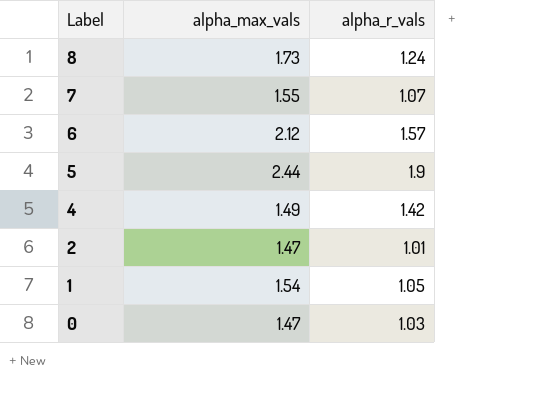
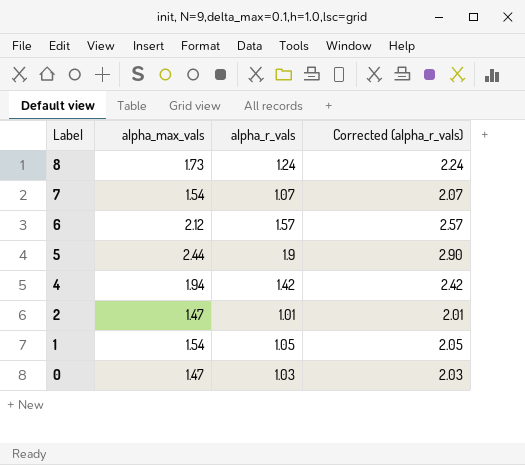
column Corrected (alpha_r_vals) | formula: none -> [alpha_r_vals] + 1
7 | alpha_max_vals: 1.55 -> 1.54
4 | alpha_max_vals: 1.49 -> 1.94

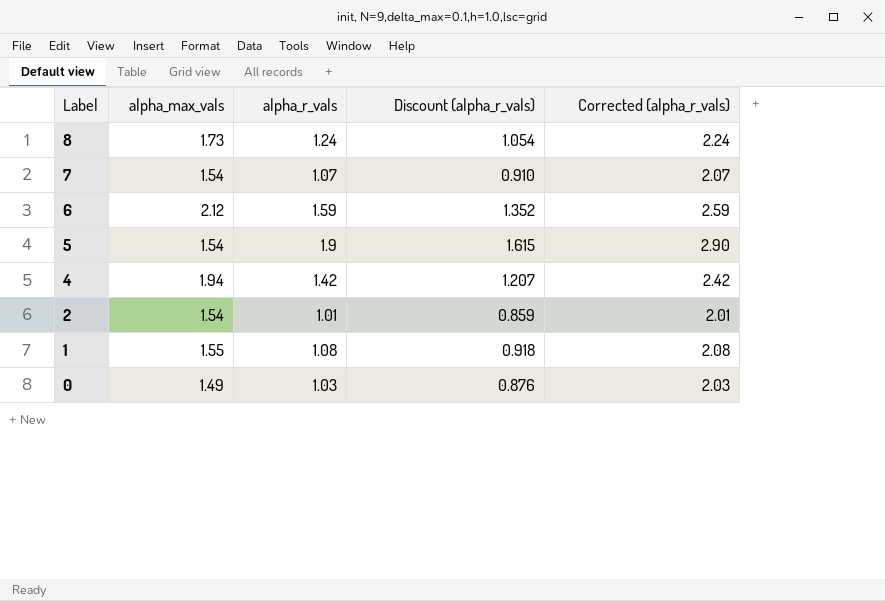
column Discount (alpha_r_vals) | formula: none -> [alpha_r_vals] * 0.85
6 | alpha_r_vals: 1.57 -> 1.59
6 | Corrected (alpha_r_vals): 2.57 -> 2.59
5 | alpha_max_vals: 2.44 -> 1.54
2 | alpha_max_vals: 1.47 -> 1.54
1 | alpha_max_vals: 1.54 -> 1.55
1 | alpha_r_vals: 1.05 -> 1.08
1 | Corrected (alpha_r_vals): 2.05 -> 2.08
0 | alpha_max_vals: 1.47 -> 1.49

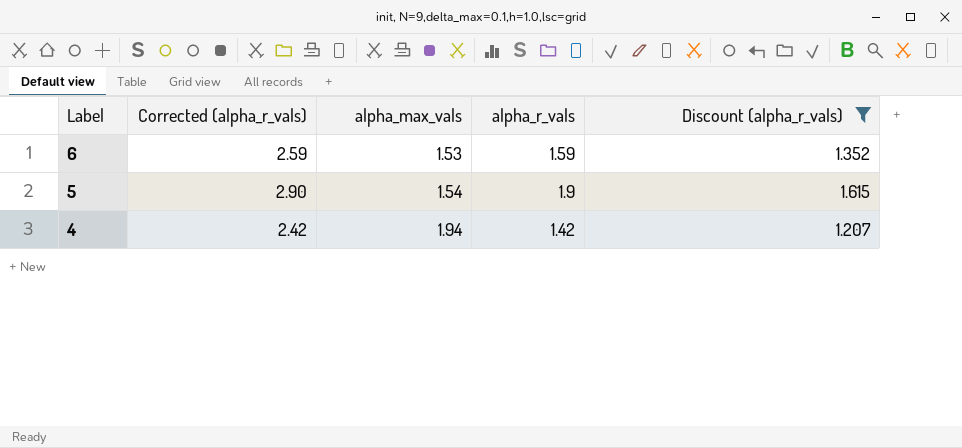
filter: none -> Discount (alpha_r_vals) >= 1.207
column Corrected (alpha_r_vals) | position: 5 -> 2
6 | alpha_max_vals: 2.12 -> 1.53

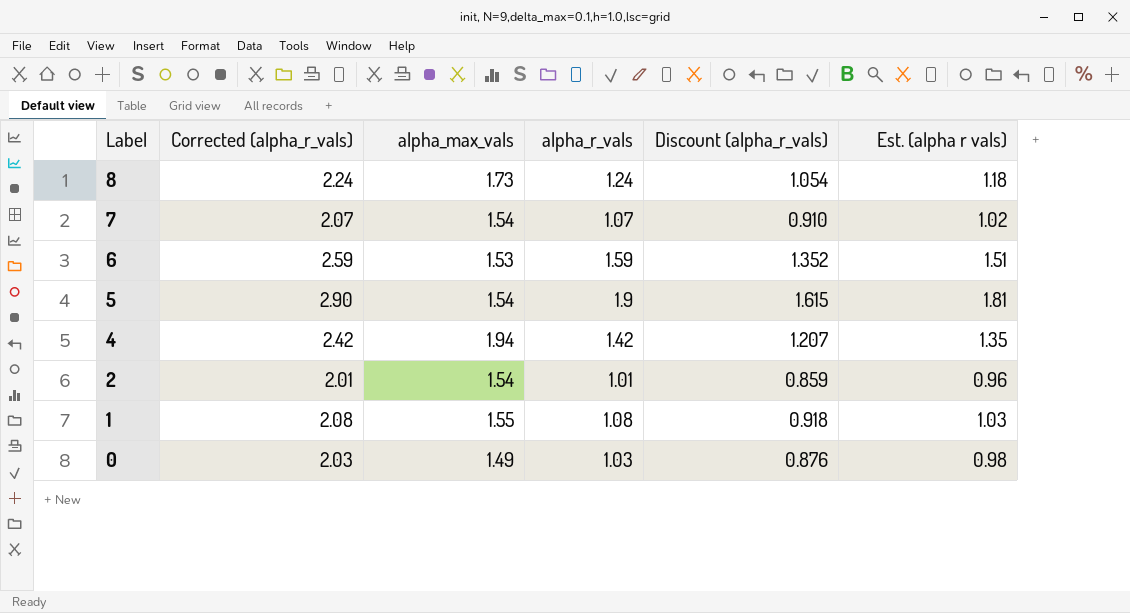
filter: Discount (alpha_r_vals) >= 1.207 -> none
column Est. (alpha r vals) | formula: none -> [alpha_r_vals] * 0.95

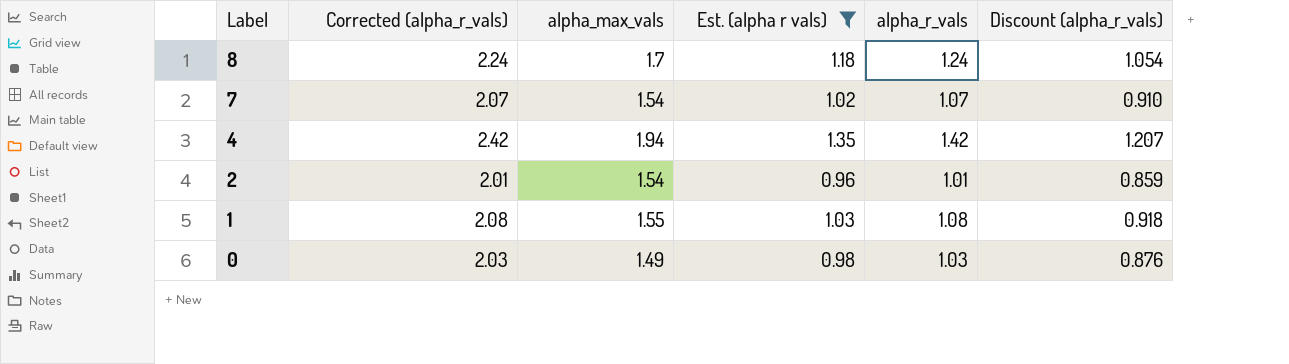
filter: none -> Est. (alpha r vals) <= 1.35
column Est. (alpha r vals) | position: 6 -> 4
8 | alpha_max_vals: 1.73 -> 1.7

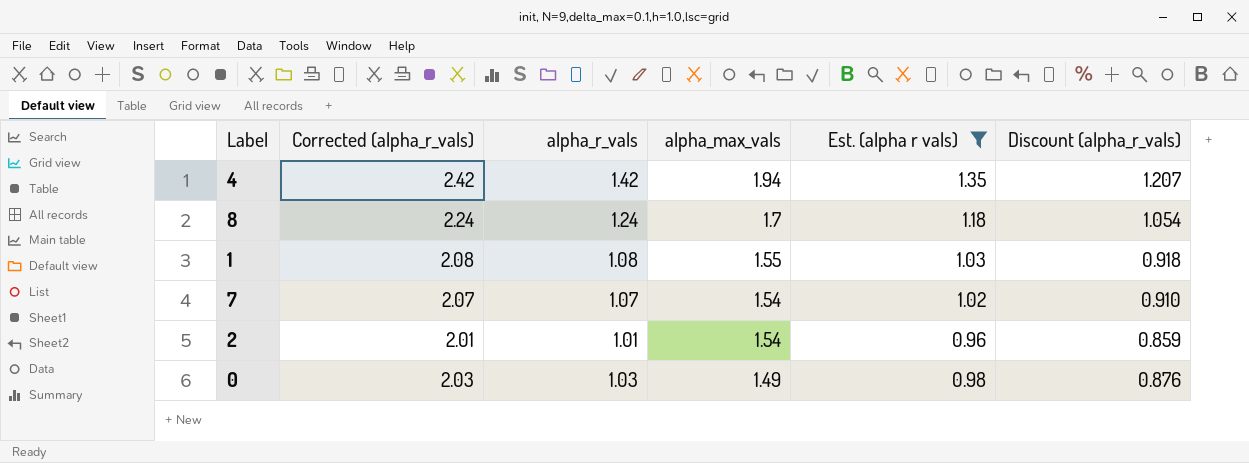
row order: Label descending -> alpha_max_vals descending
column alpha_r_vals | position: 5 -> 3

